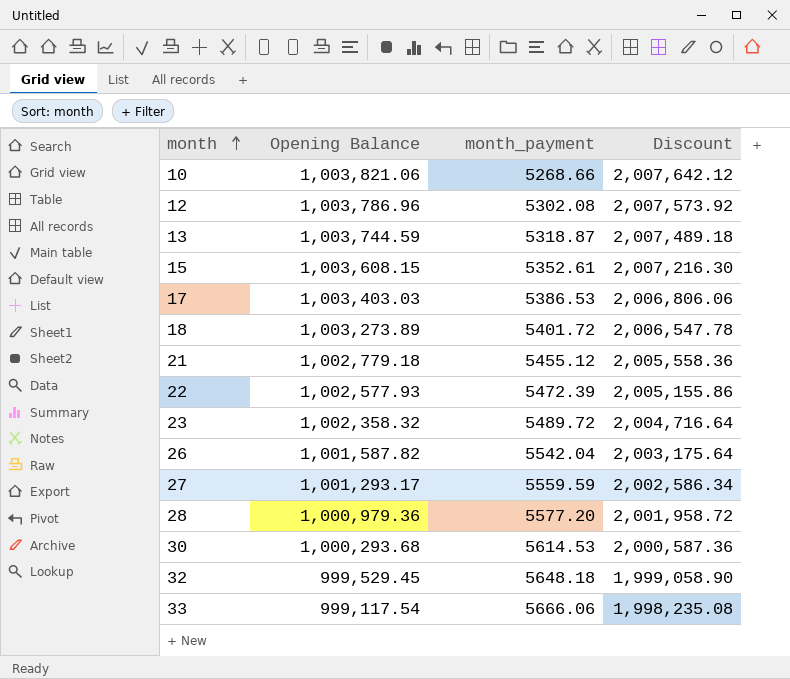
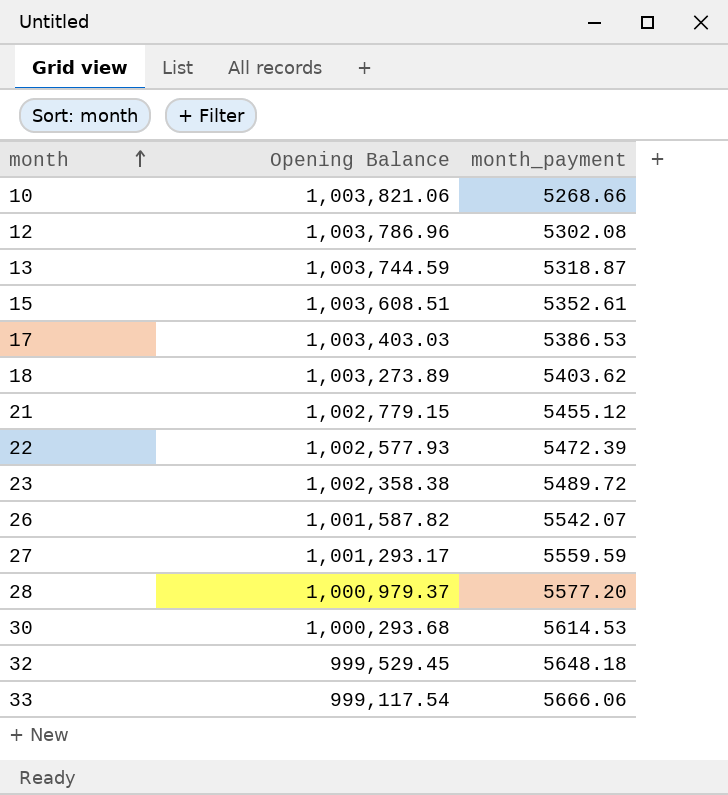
column Discount | formula: [Opening Balance] * 2 -> none
15 | Opening Balance: 1,003,608.15 -> 1,003,608.51
18 | month_payment: 5401.72 -> 5403.62
21 | Opening Balance: 1,002,779.18 -> 1,002,779.15
23 | Opening Balance: 1,002,358.32 -> 1,002,358.38
26 | month_payment: 5542.04 -> 5542.07
28 | Opening Balance: 1,000,979.36 -> 1,000,979.37

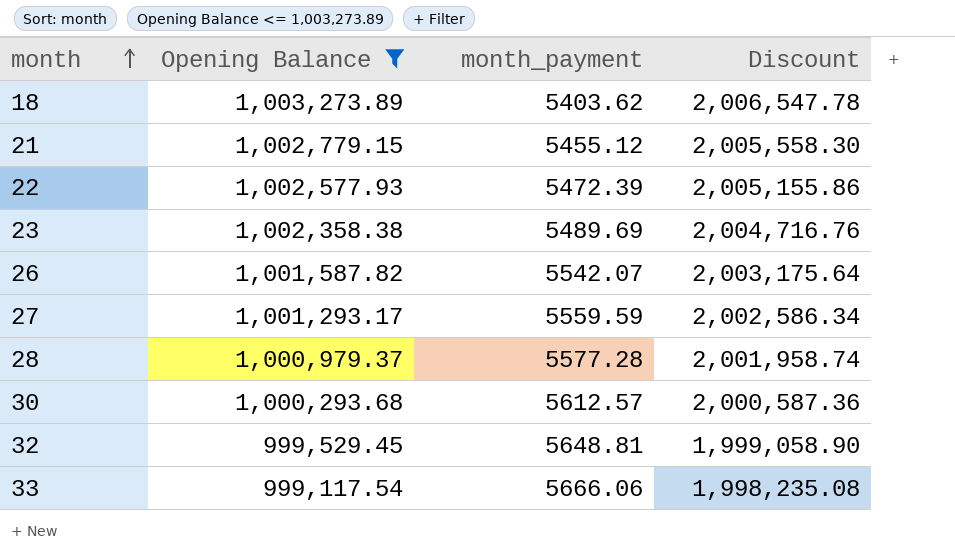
filter: none -> Opening Balance <= 1,003,273.89
column Discount | formula: none -> [Opening Balance] * 2
23 | month_payment: 5489.72 -> 5489.69
28 | month_payment: 5577.20 -> 5577.28
30 | month_payment: 5614.53 -> 5612.57
32 | month_payment: 5648.18 -> 5648.81

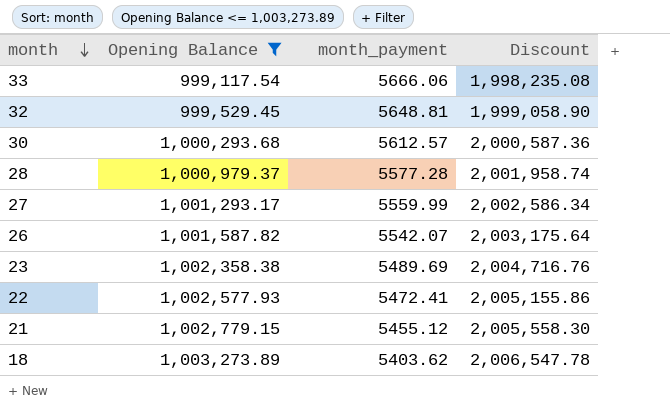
row order: month ascending -> month descending
27 | month_payment: 5559.59 -> 5559.99
22 | month_payment: 5472.39 -> 5472.41

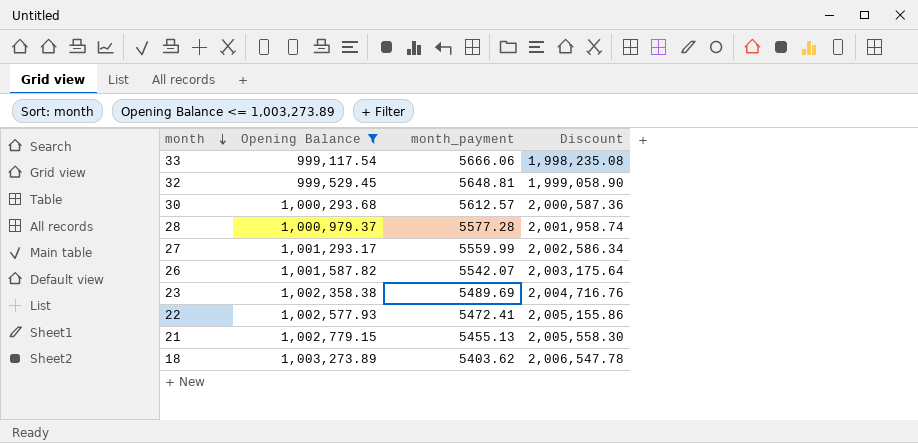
21 | month_payment: 5455.12 -> 5455.13

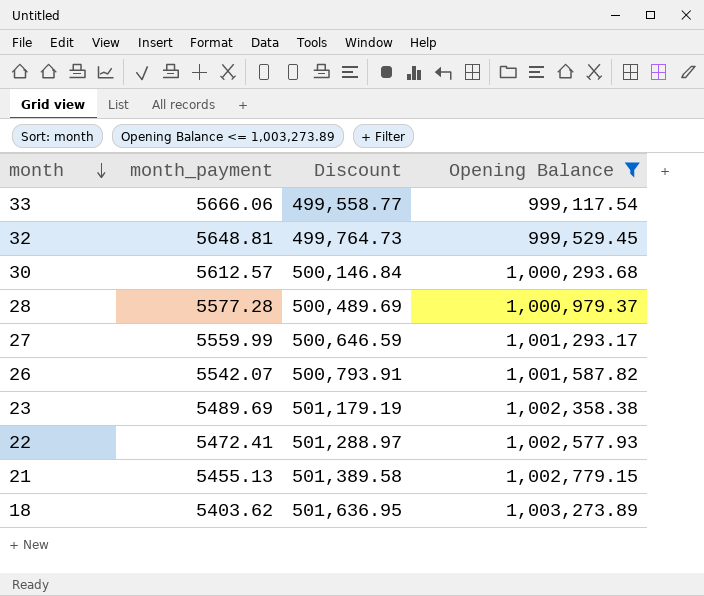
column Discount | formula: [Opening Balance] * 2 -> [Opening Balance] * 0.5
column Opening Balance | position: 2 -> 4

